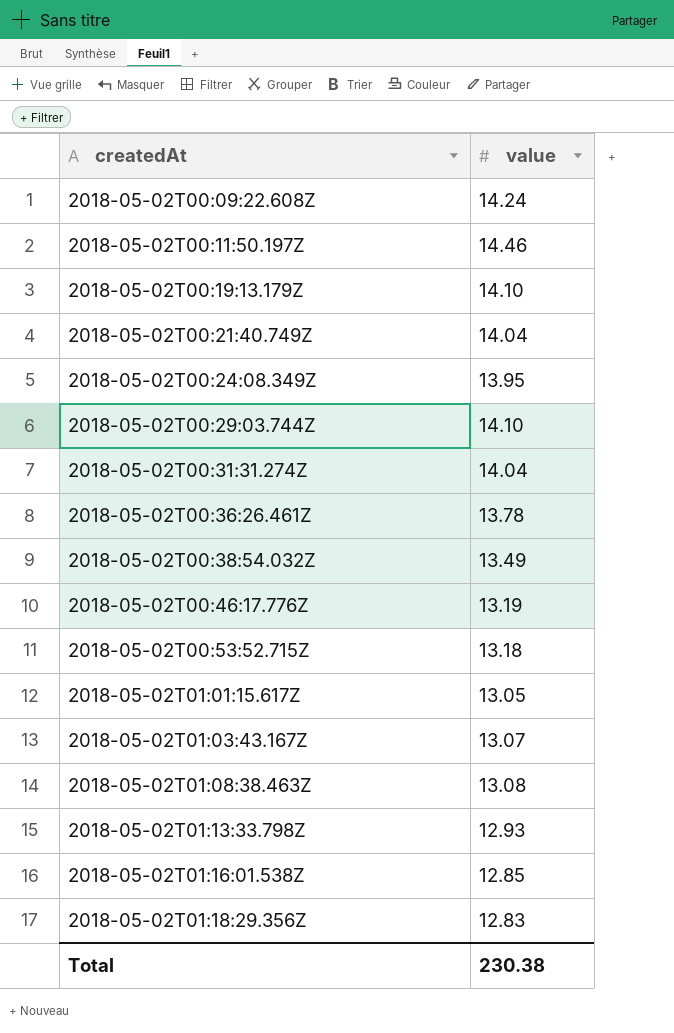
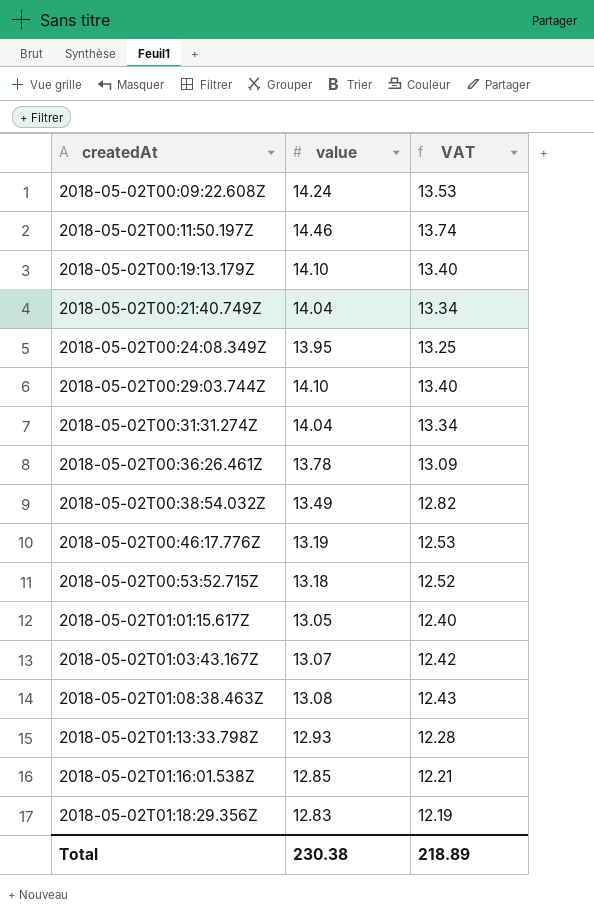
column VAT | formula: none -> [value] * 0.95

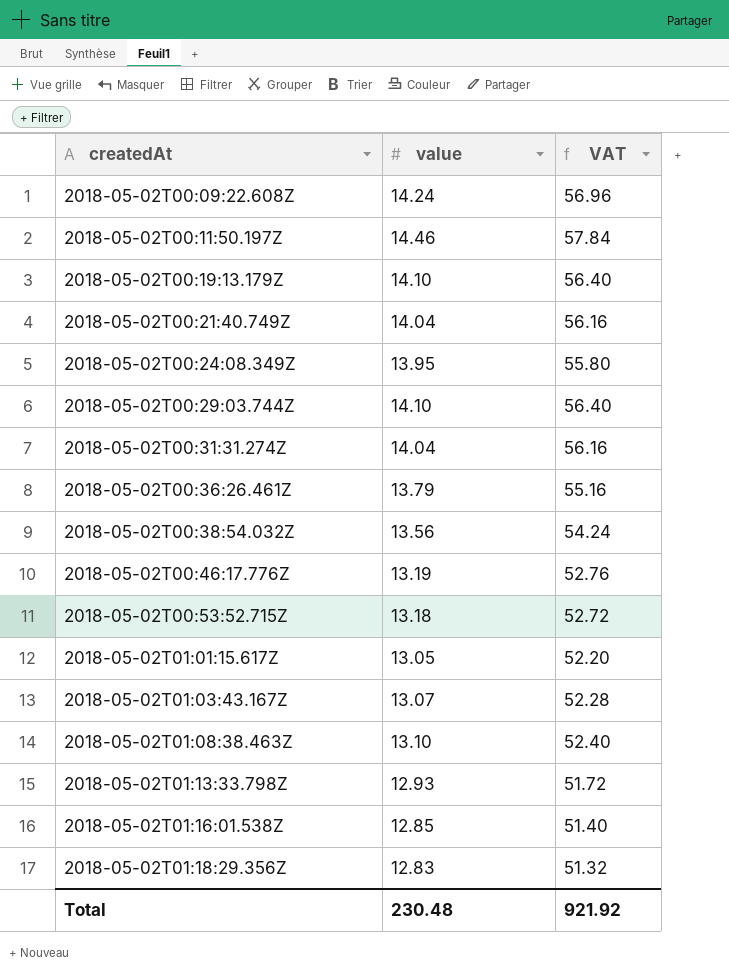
column VAT | formula: [value] * 0.95 -> [value] * 4
2018-05-02T00:36:26.461Z | value: 13.78 -> 13.79
2018-05-02T00:38:54.032Z | value: 13.49 -> 13.56
2018-05-02T01:08:38.463Z | value: 13.08 -> 13.10
Total | value: 230.38 -> 230.48
Total | VAT: 218.89 -> 921.92

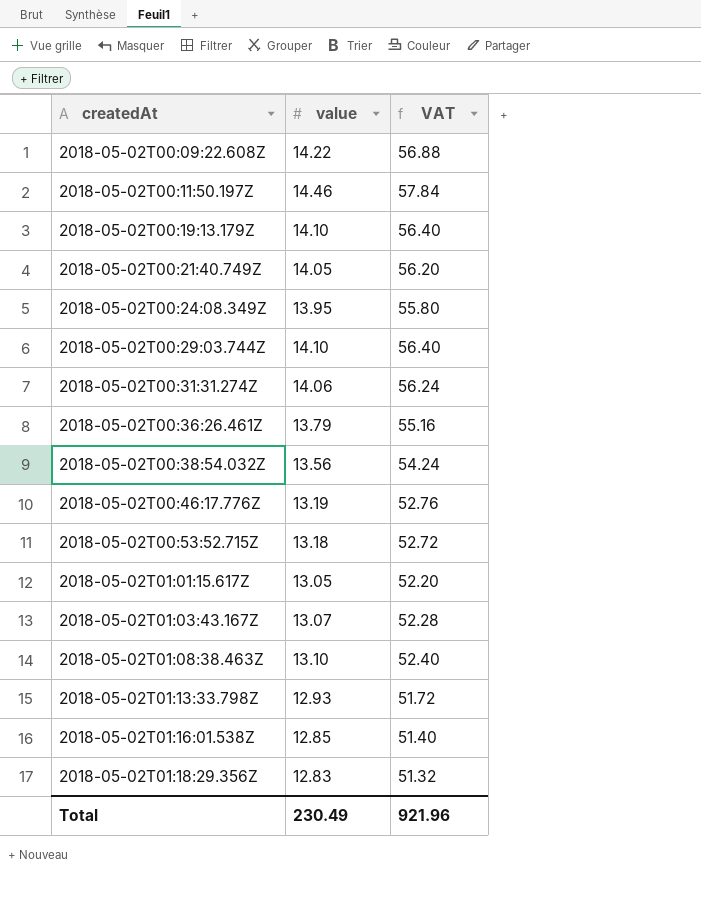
2018-05-02T00:09:22.608Z | value: 14.24 -> 14.22
2018-05-02T00:09:22.608Z | VAT: 56.96 -> 56.88
2018-05-02T00:21:40.749Z | value: 14.04 -> 14.05
2018-05-02T00:21:40.749Z | VAT: 56.16 -> 56.20
2018-05-02T00:31:31.274Z | value: 14.04 -> 14.06
2018-05-02T00:31:31.274Z | VAT: 56.16 -> 56.24
Total | value: 230.48 -> 230.49
Total | VAT: 921.92 -> 921.96

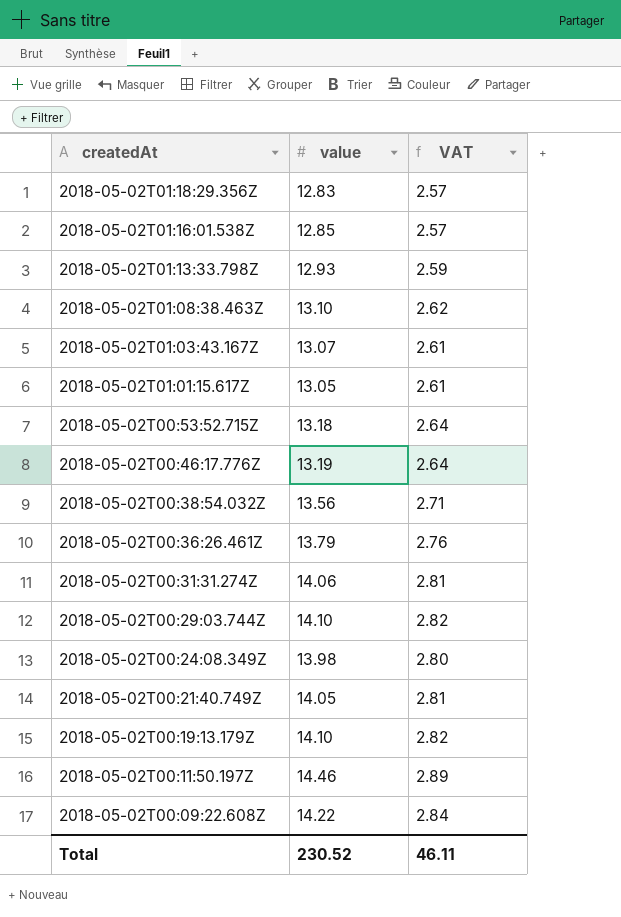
row order: createdAt ascending -> createdAt descending
column VAT | formula: [value] * 4 -> [value] * 0.2
2018-05-02T00:24:08.349Z | value: 13.95 -> 13.98
Total | value: 230.49 -> 230.52
Total | VAT: 921.96 -> 46.11

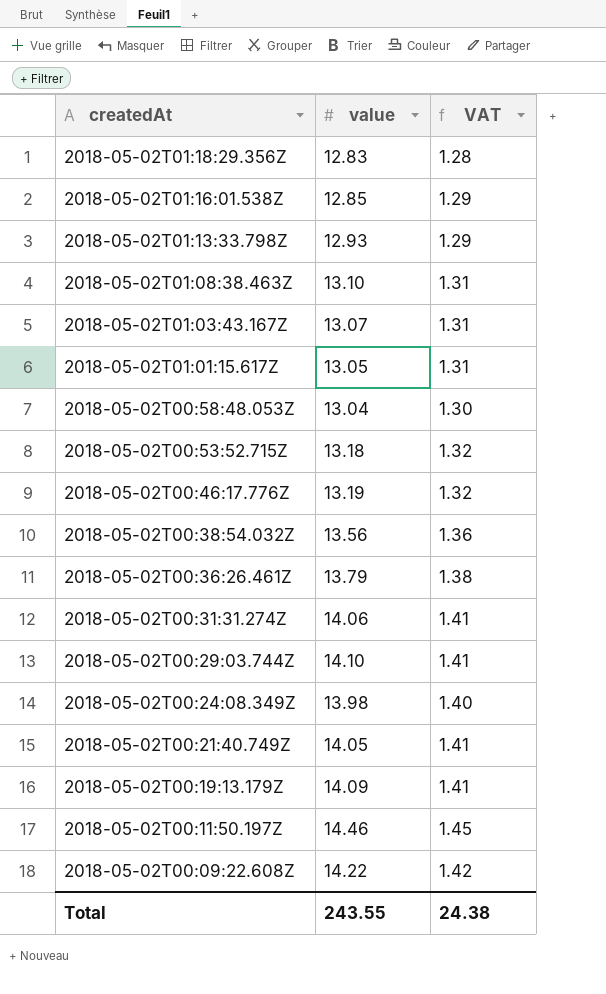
column VAT | formula: [value] * 0.2 -> [value] * 0.1
row 2018-05-02T00:58:48.053Z: none -> 13.04 | 1.30
2018-05-02T00:19:13.179Z | value: 14.10 -> 14.09
Total | value: 230.52 -> 243.55
Total | VAT: 46.11 -> 24.38

